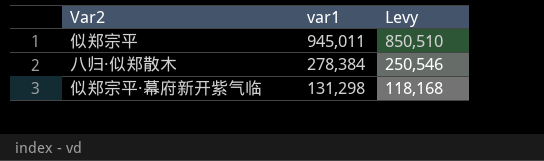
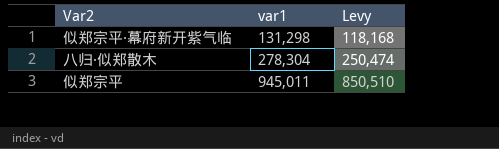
row order: var1 descending -> var1 ascending
八归·似郑散木 | var1: 278,384 -> 278,304
八归·似郑散木 | Levy: 250,546 -> 250,474

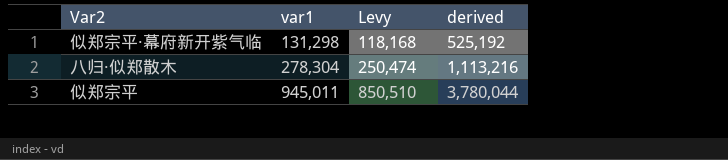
column derived | formula: none -> [var1] * 4

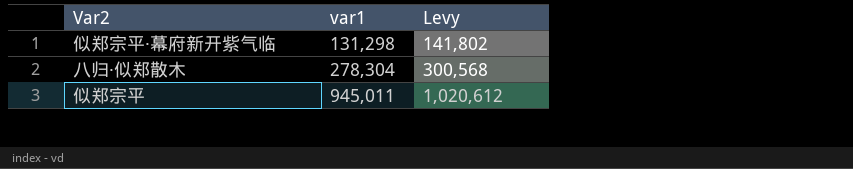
column derived | formula: [var1] * 4 -> none
column Levy | formula: [var1] * 0.9 -> [var1] * 1.08

